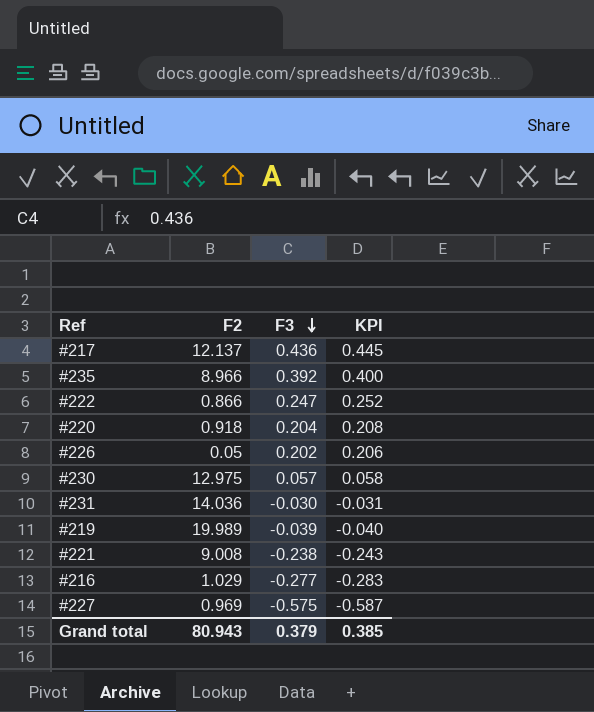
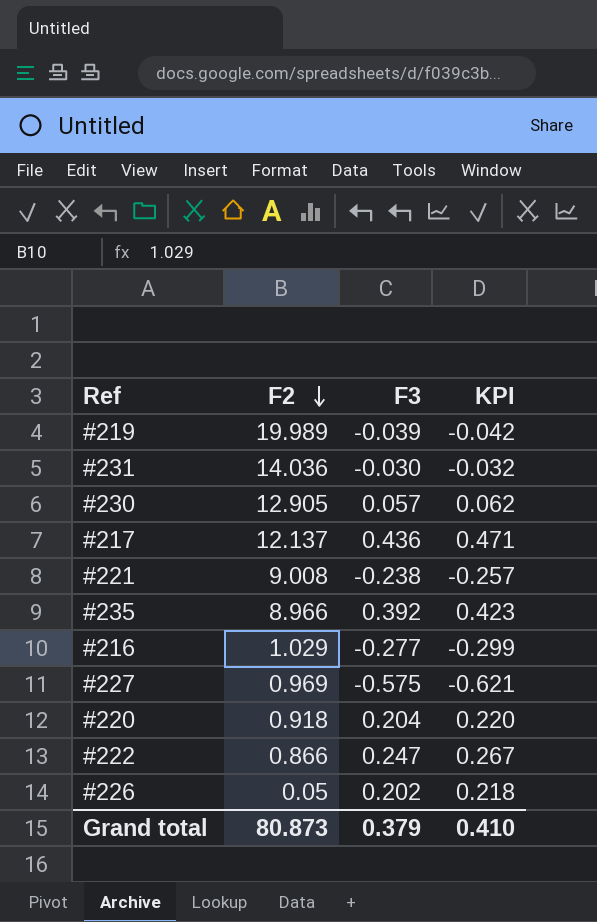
row order: F3 descending -> F2 descending
column KPI | formula: [F3] * 1.02 -> [F3] * 1.08
#230 | F2: 12.975 -> 12.905
Grand total | F2: 80.943 -> 80.873
Grand total | KPI: 0.385 -> 0.410

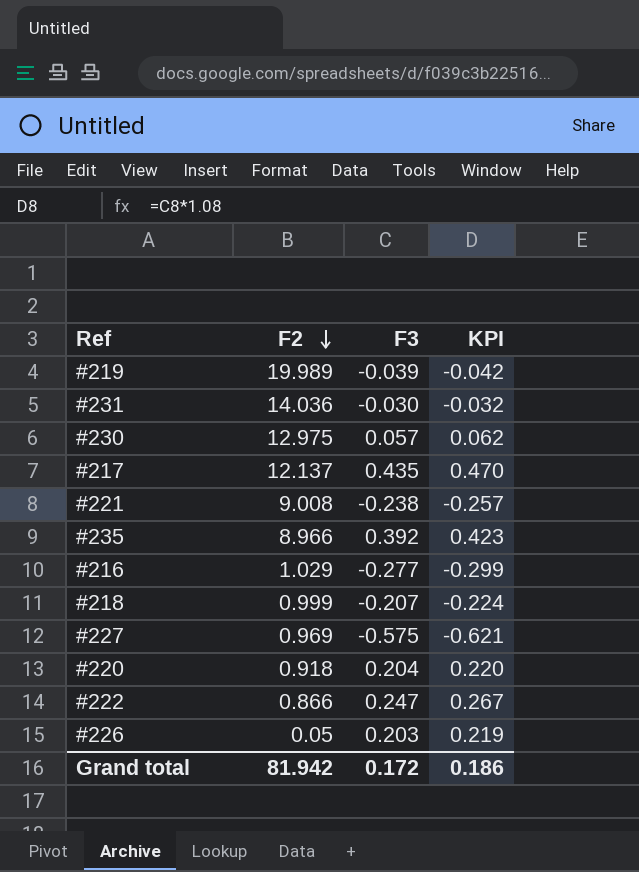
#230 | F2: 12.905 -> 12.975
#217 | F3: 0.436 -> 0.435
#217 | KPI: 0.471 -> 0.470
row #218: none -> 0.999 | -0.207 | -0.224
#226 | F3: 0.202 -> 0.203
#226 | KPI: 0.218 -> 0.219
Grand total | F2: 80.873 -> 81.942
Grand total | F3: 0.379 -> 0.172
Grand total | KPI: 0.410 -> 0.186

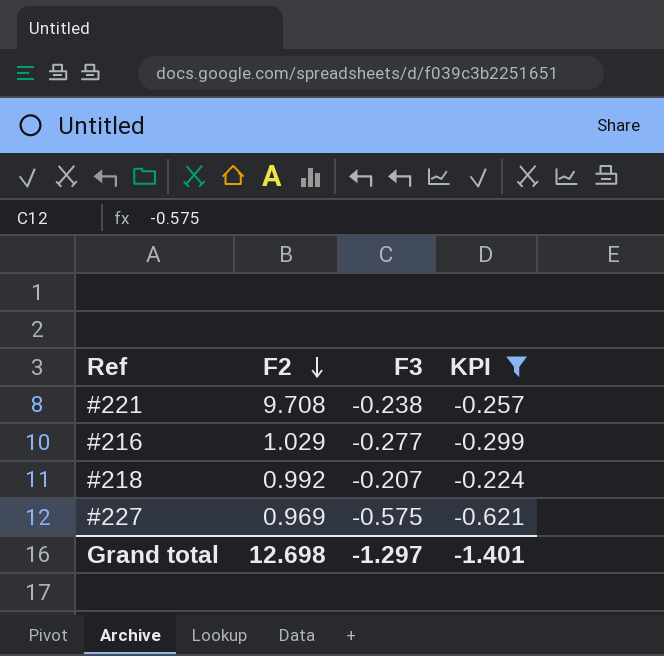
filter: none -> KPI <= -0.224
#221 | F2: 9.008 -> 9.708
#218 | F2: 0.999 -> 0.992
Grand total | F2: 81.942 -> 12.698
Grand total | F3: 0.172 -> -1.297
Grand total | KPI: 0.186 -> -1.401

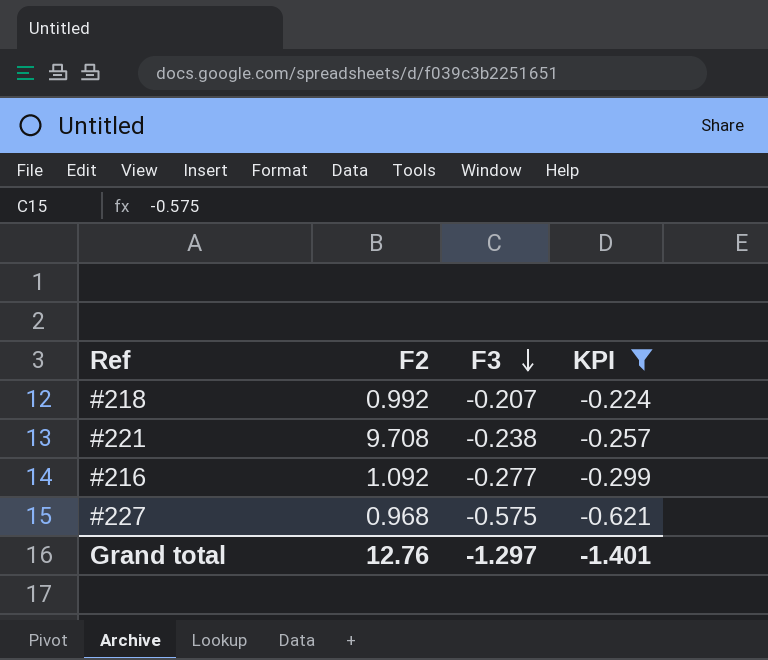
row order: F2 descending -> F3 descending
#216 | F2: 1.029 -> 1.092
#227 | F2: 0.969 -> 0.968
Grand total | F2: 12.698 -> 12.76

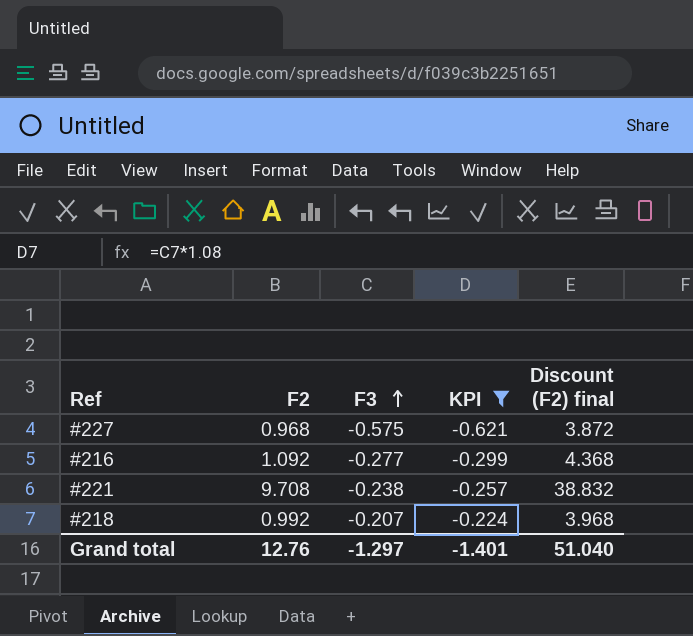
row order: F3 descending -> F3 ascending
column Discount (F2) final | formula: none -> [F2] * 4

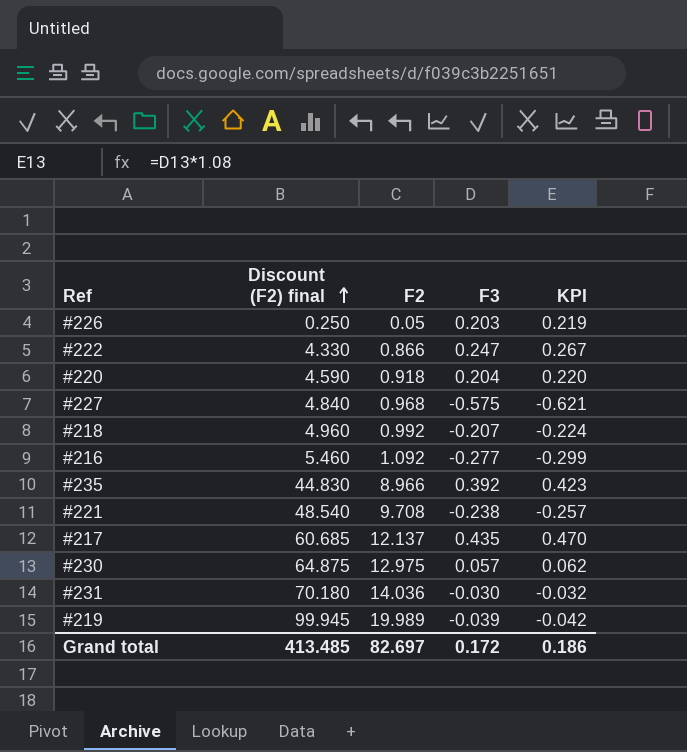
filter: KPI <= -0.224 -> none
row order: F3 ascending -> Discount (F2) final ascending
column Discount (F2) final | formula: [F2] * 4 -> [F2] * 5
column Discount (F2) final | position: 5 -> 2
Grand total | Discount (F2) final: 51.040 -> 413.485
Grand total | F2: 12.76 -> 82.697
Grand total | F3: -1.297 -> 0.172
Grand total | KPI: -1.401 -> 0.186

